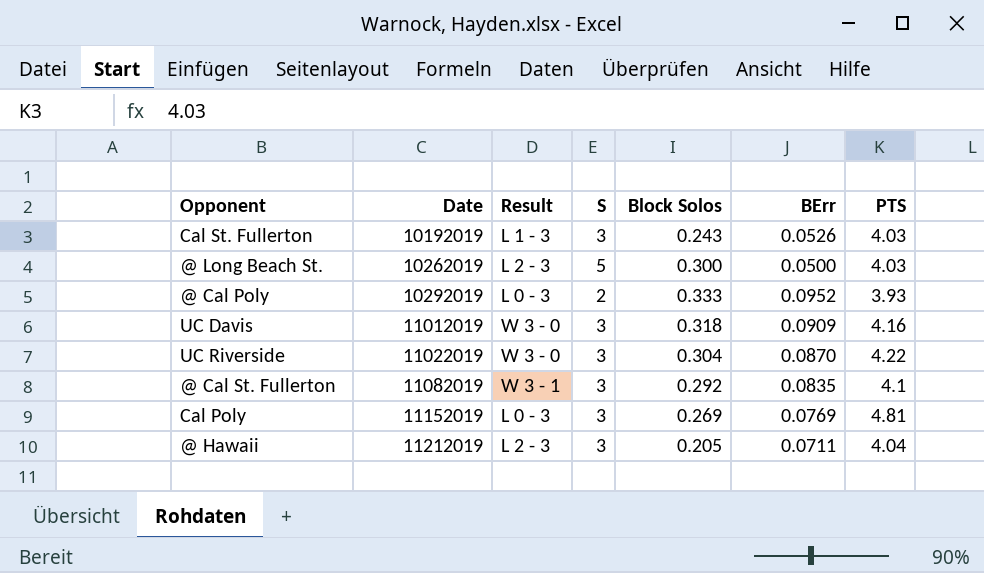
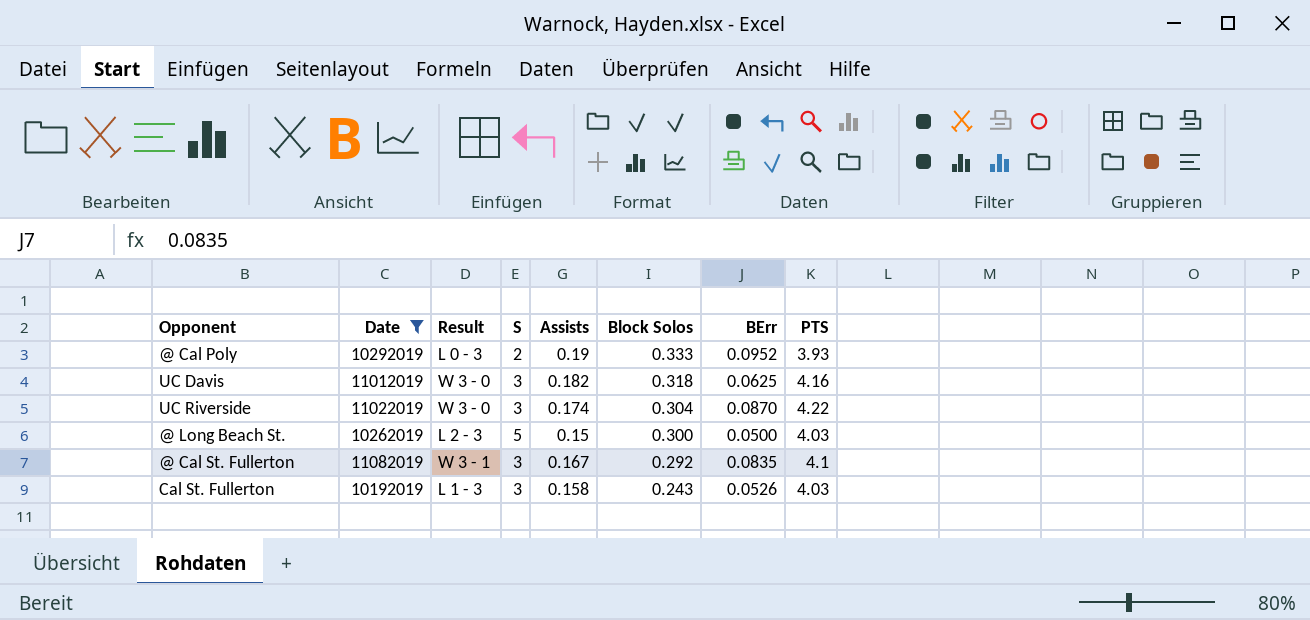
filter: none -> Date <= 11082019
row order: Date ascending -> Block Solos descending
column Assists | position: none -> 5
UC Davis | BErr: 0.0909 -> 0.0625

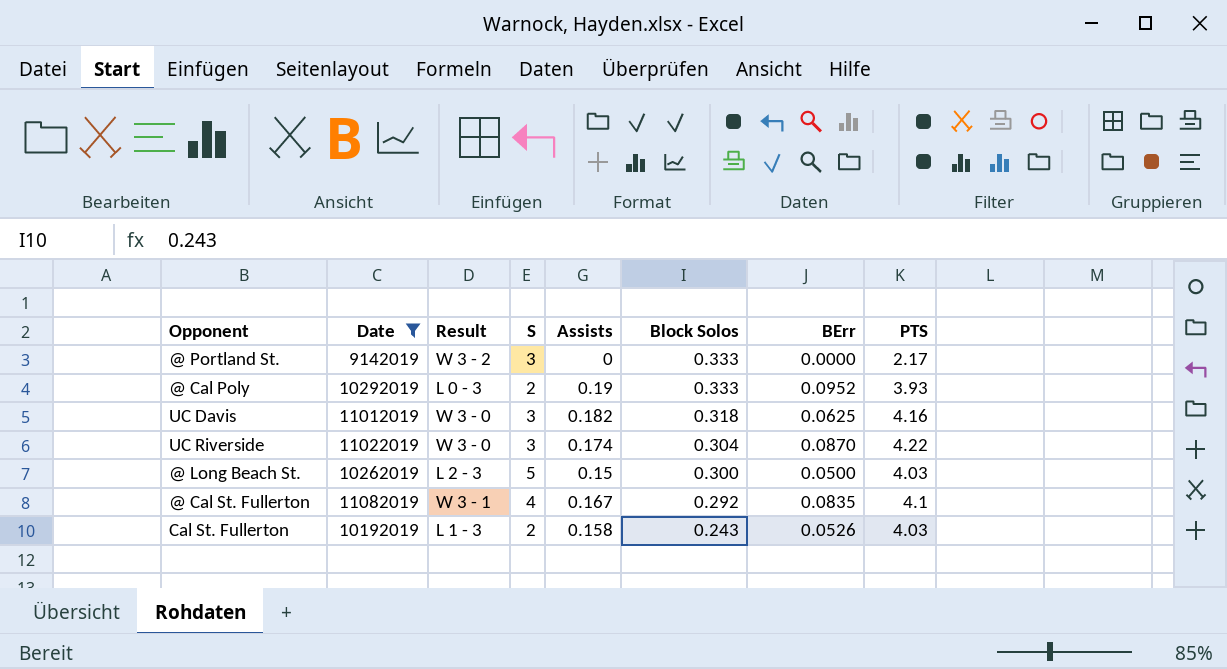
row @ Portland St.: none -> 9142019 | W 3 - 2 | 3 | 0 | 0.333 | 0.0000 | 2.17
@ Cal St. Fullerton | S: 3 -> 4
Cal St. Fullerton | S: 3 -> 2

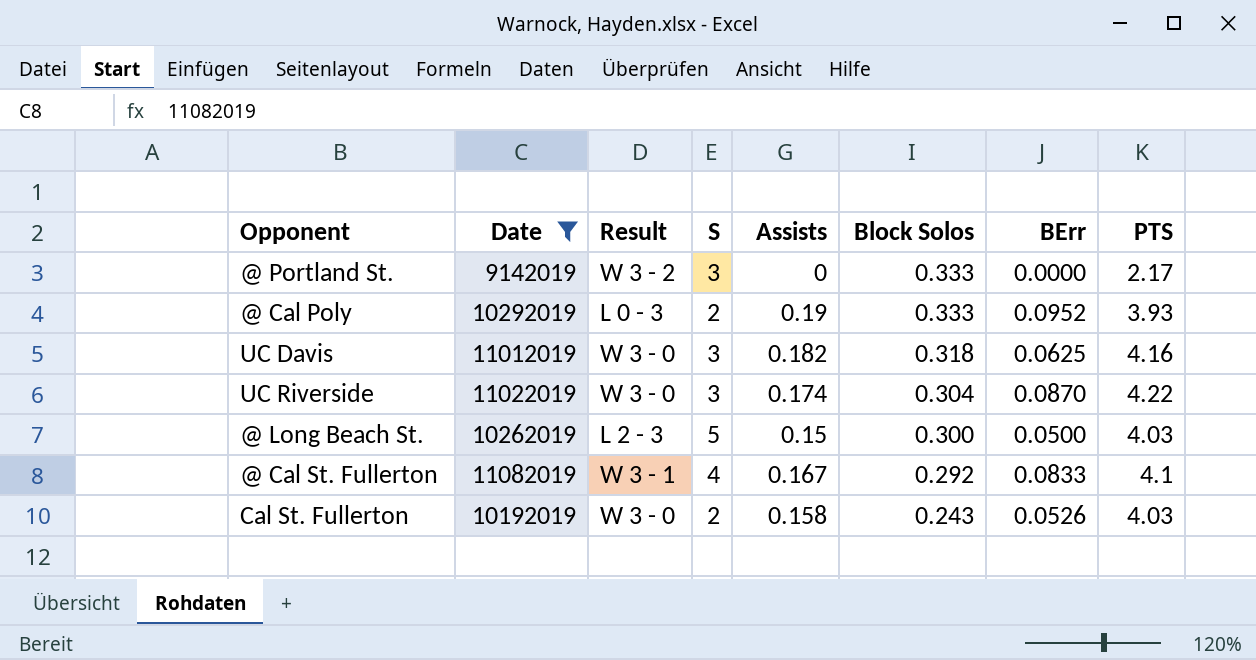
@ Cal St. Fullerton | BErr: 0.0835 -> 0.0833
Cal St. Fullerton | Result: L 1 - 3 -> W 3 - 0

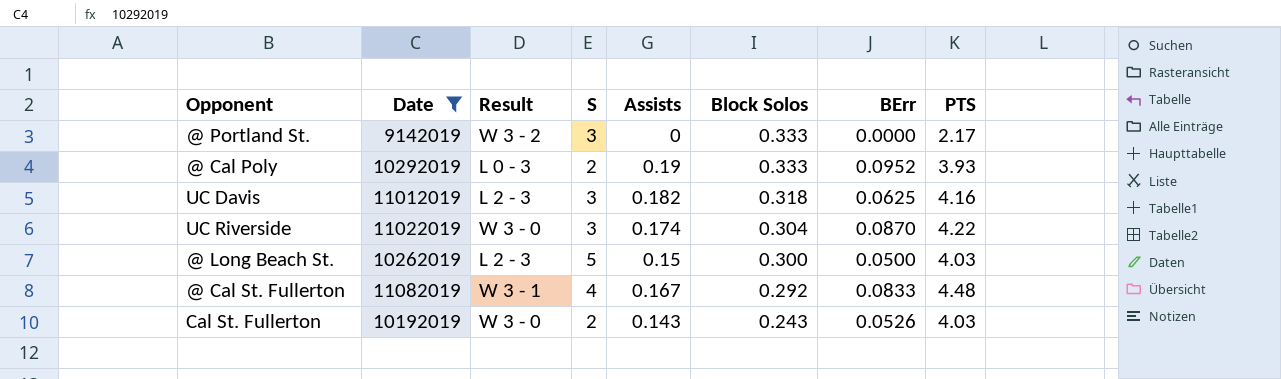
UC Davis | Result: W 3 - 0 -> L 2 - 3
@ Cal St. Fullerton | PTS: 4.1 -> 4.48
Cal St. Fullerton | Assists: 0.158 -> 0.143

